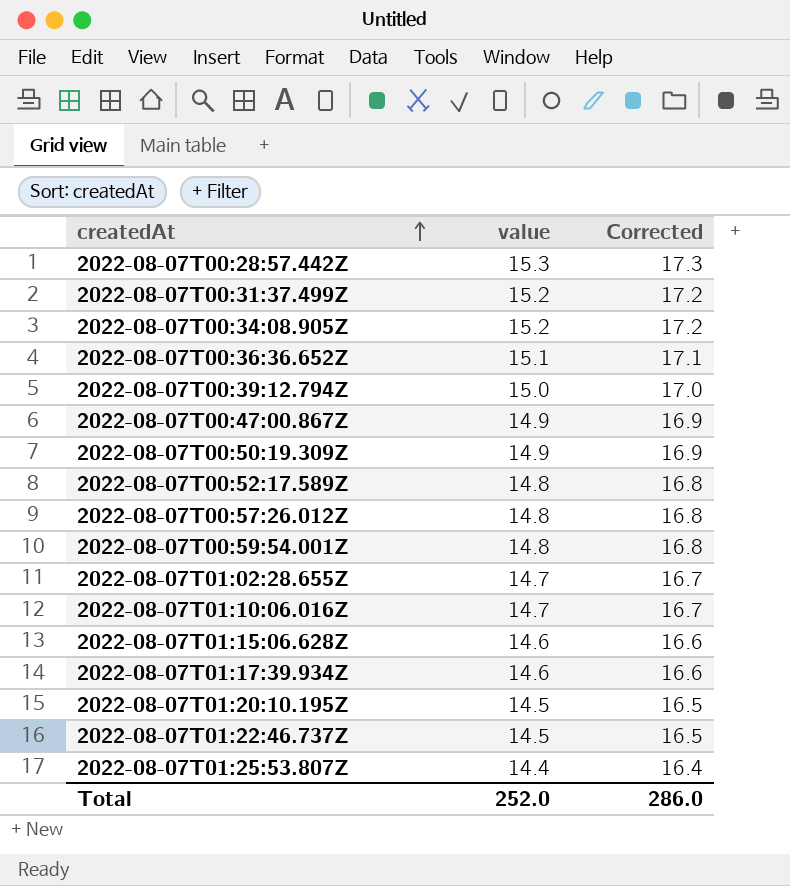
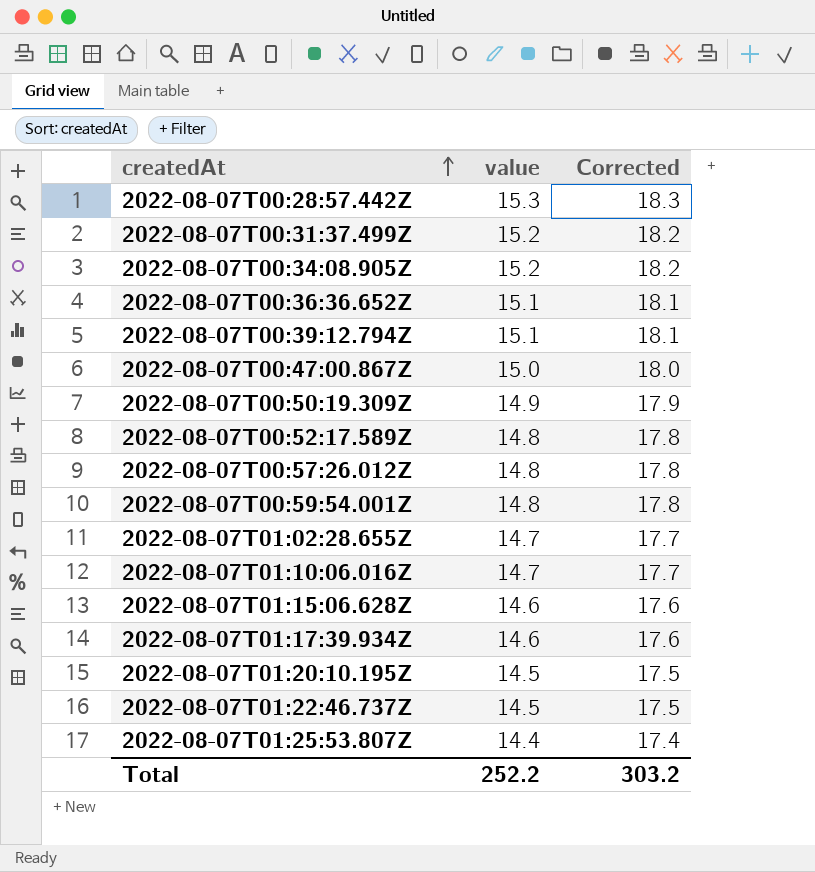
column Corrected | formula: [value] + 2 -> [value] + 3
2022-08-07T00:39:12.794Z | value: 15.0 -> 15.1
2022-08-07T00:47:00.867Z | value: 14.9 -> 15.0
Total | value: 252.0 -> 252.2
Total | Corrected: 286.0 -> 303.2

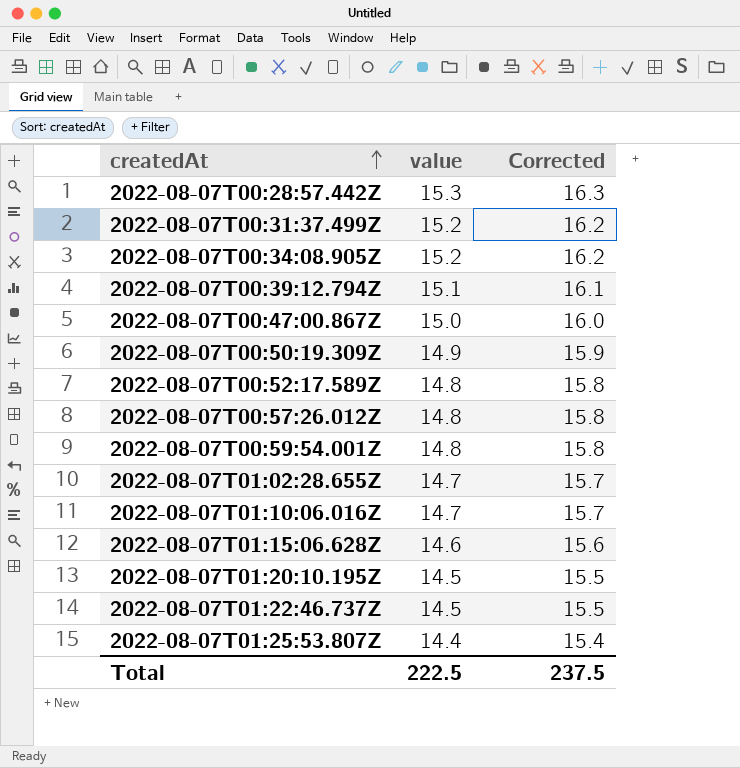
column Corrected | formula: [value] + 3 -> [value] + 1
row 2022-08-07T00:36:36.652Z: 15.1 | 18.1 -> none
row 2022-08-07T01:17:39.934Z: 14.6 | 17.6 -> none
Total | value: 252.2 -> 222.5
Total | Corrected: 303.2 -> 237.5

